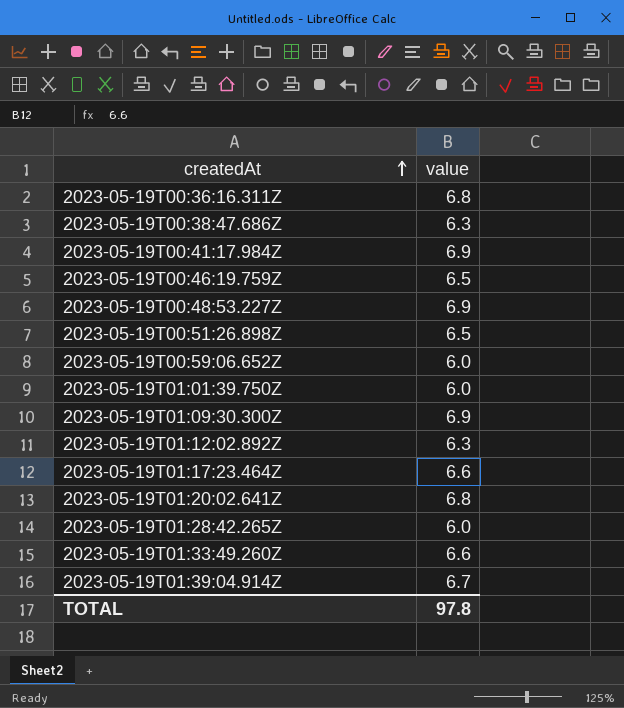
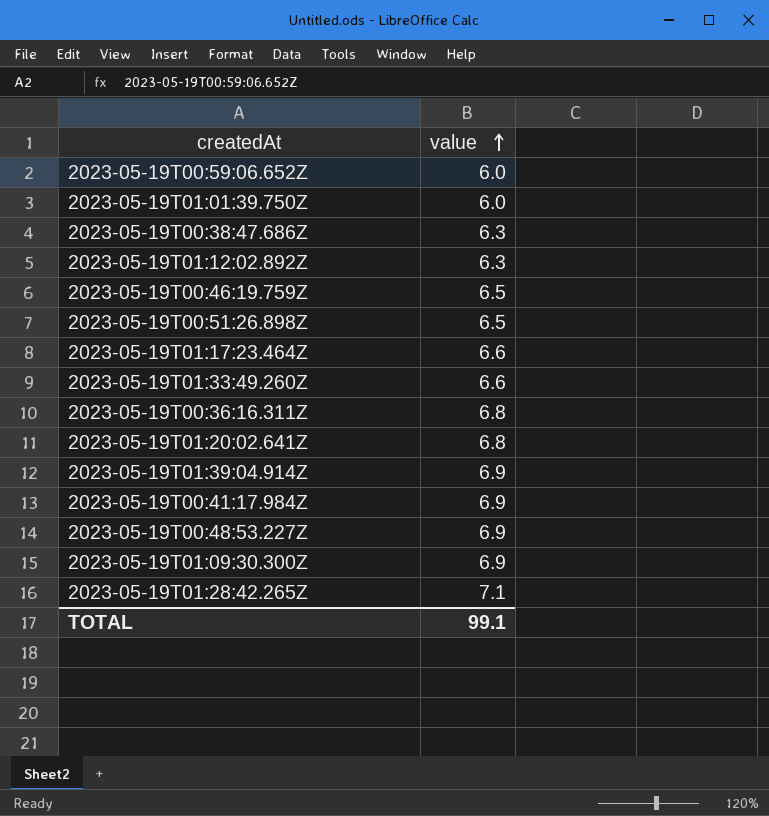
row order: createdAt ascending -> value ascending
2023-05-19T01:39:04.914Z | value: 6.7 -> 6.9
2023-05-19T01:28:42.265Z | value: 6.0 -> 7.1
TOTAL | value: 97.8 -> 99.1

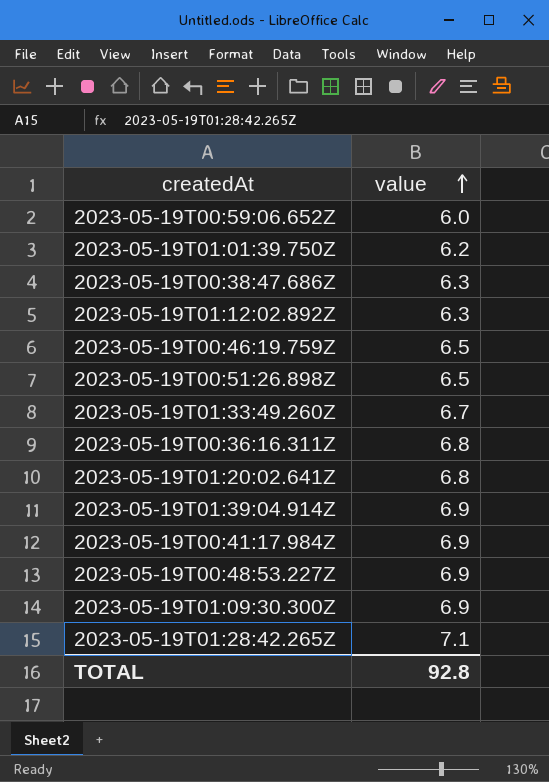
row 2023-05-19T01:17:23.464Z: 6.6 -> none
2023-05-19T01:01:39.750Z | value: 6.0 -> 6.2
2023-05-19T01:33:49.260Z | value: 6.6 -> 6.7
TOTAL | value: 99.1 -> 92.8

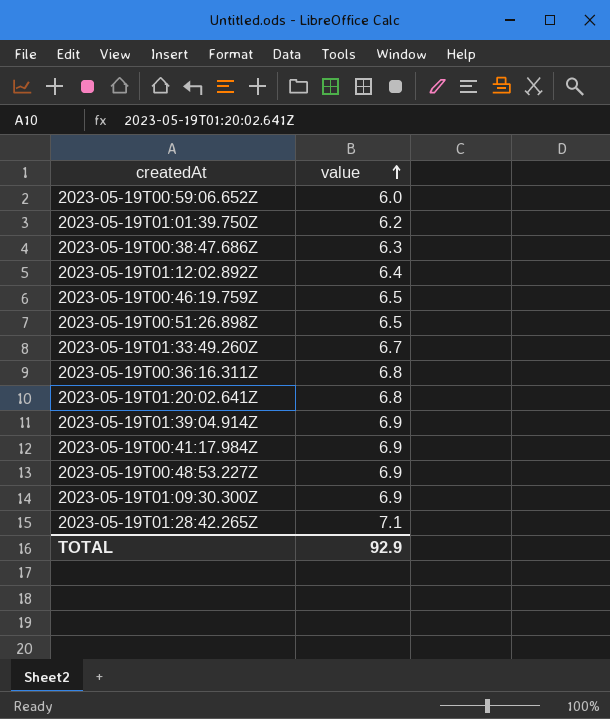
2023-05-19T01:12:02.892Z | value: 6.3 -> 6.4
TOTAL | value: 92.8 -> 92.9

